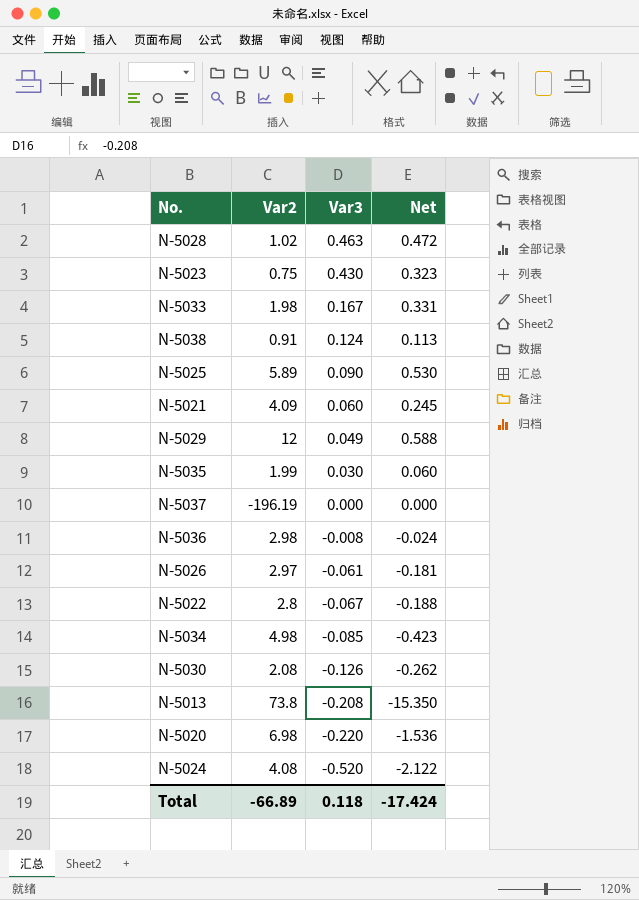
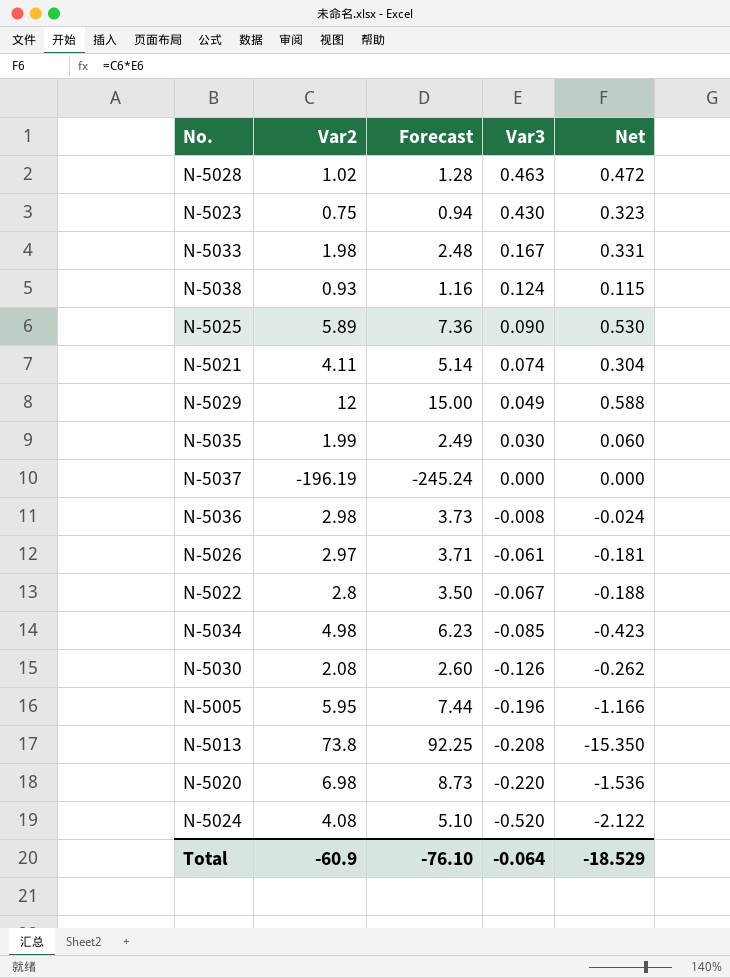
column Forecast | formula: none -> [Var2] * 1.25
N-5038 | Var2: 0.91 -> 0.93
N-5038 | Net: 0.113 -> 0.115
N-5021 | Var2: 4.09 -> 4.11
N-5021 | Var3: 0.060 -> 0.074
N-5021 | Net: 0.245 -> 0.304
row N-5005: none -> 5.95 | 7.44 | -0.196 | -1.166
Total | Var2: -66.89 -> -60.9
Total | Var3: 0.118 -> -0.064
Total | Net: -17.424 -> -18.529

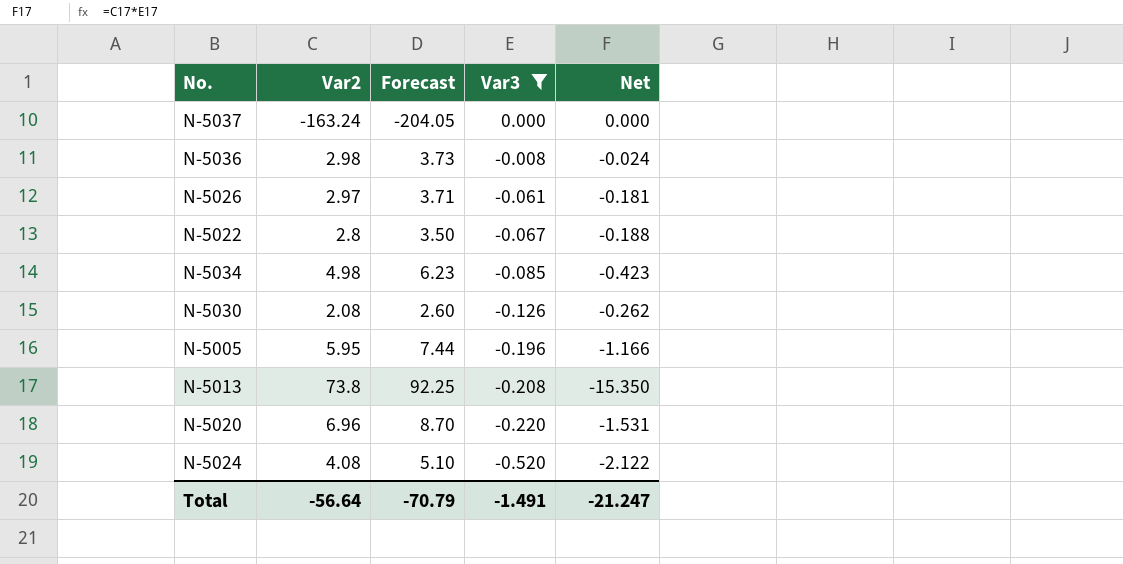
filter: none -> Var3 <= 0.000
N-5037 | Var2: -196.19 -> -163.24
N-5037 | Forecast: -245.24 -> -204.05
N-5020 | Var2: 6.98 -> 6.96
N-5020 | Forecast: 8.73 -> 8.70
N-5020 | Net: -1.536 -> -1.531
Total | Var2: -60.9 -> -56.64
Total | Forecast: -76.10 -> -70.79
Total | Var3: -0.064 -> -1.491
Total | Net: -18.529 -> -21.247

